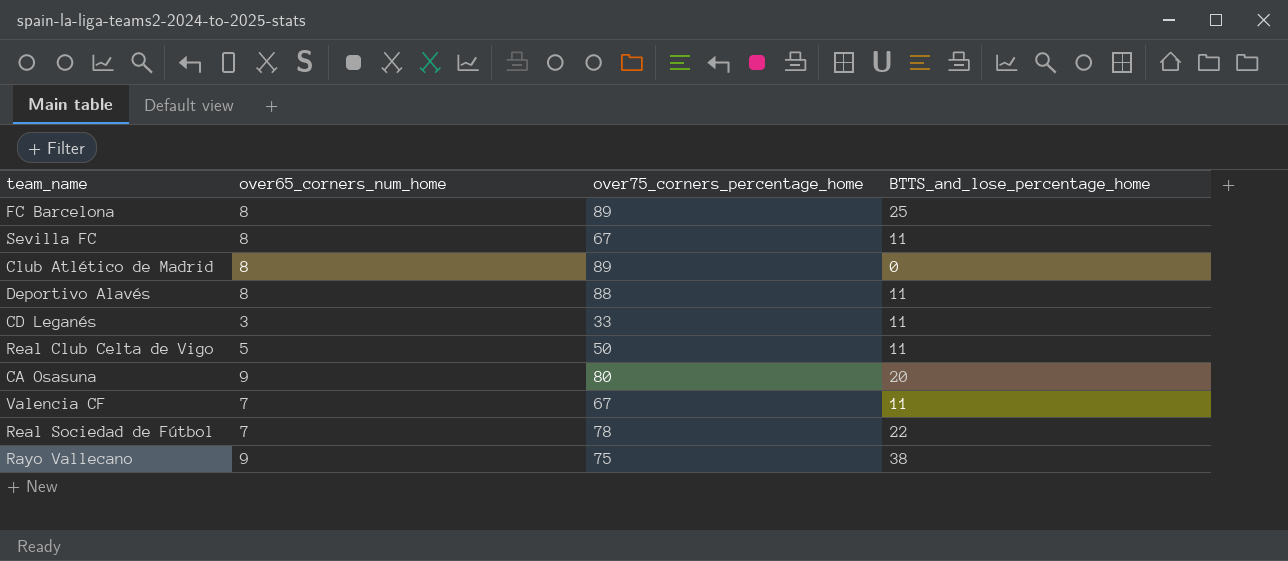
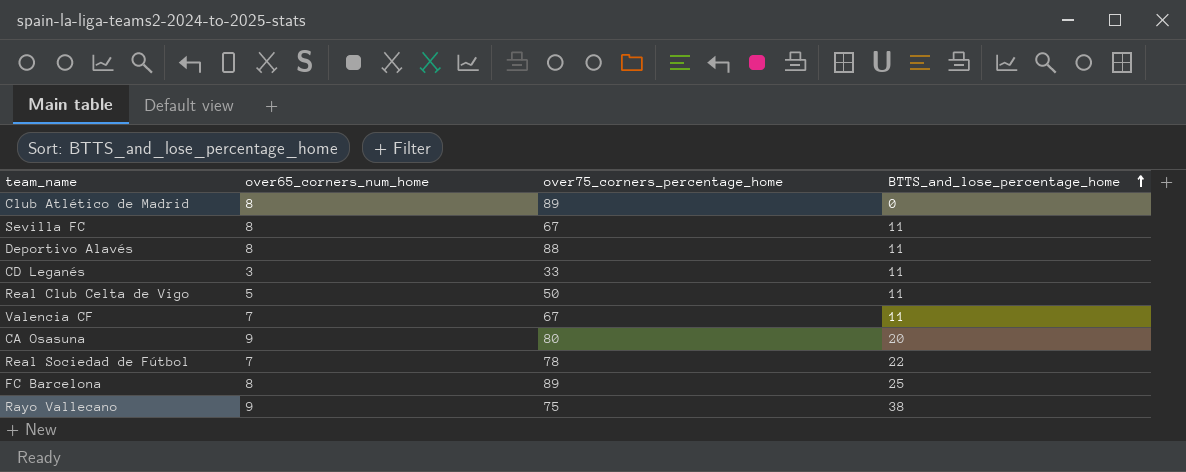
row order: none -> BTTS_and_lose_percentage_home ascending

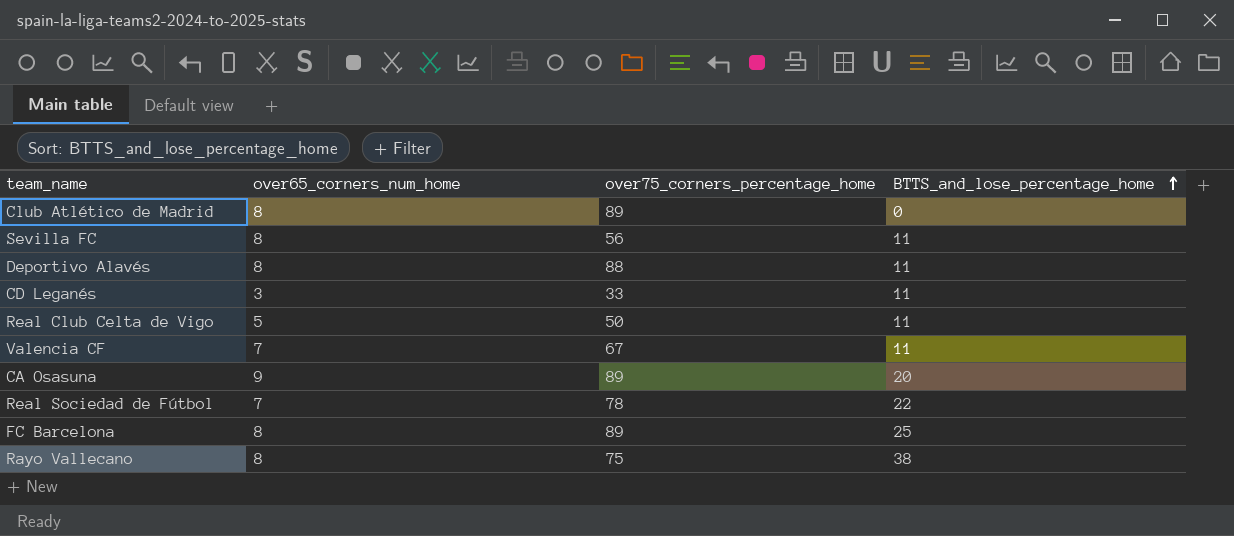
Sevilla FC | over75_corners_percentage_home: 67 -> 56
CA Osasuna | over75_corners_percentage_home: 80 -> 89
Rayo Vallecano | over65_corners_num_home: 9 -> 8

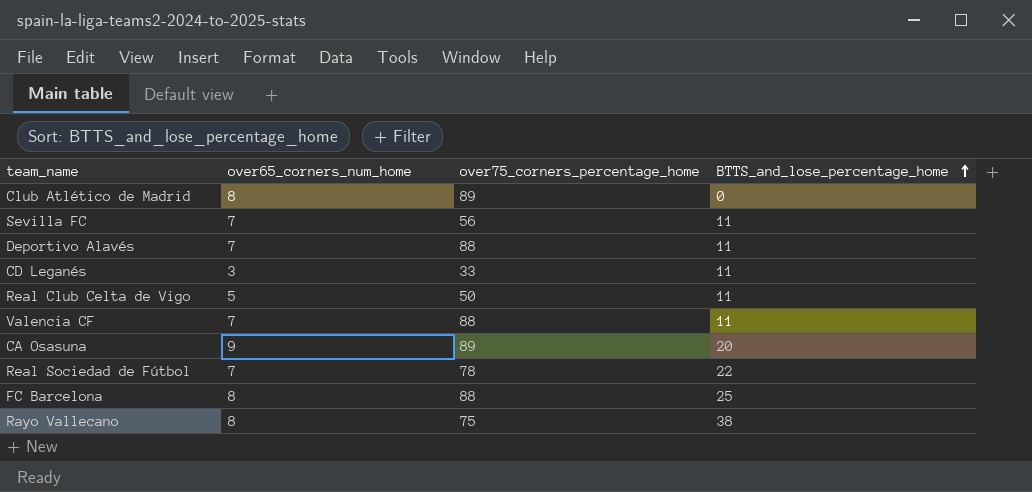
Sevilla FC | over65_corners_num_home: 8 -> 7
Deportivo Alavés | over65_corners_num_home: 8 -> 7
Valencia CF | over75_corners_percentage_home: 67 -> 88
FC Barcelona | over75_corners_percentage_home: 89 -> 88

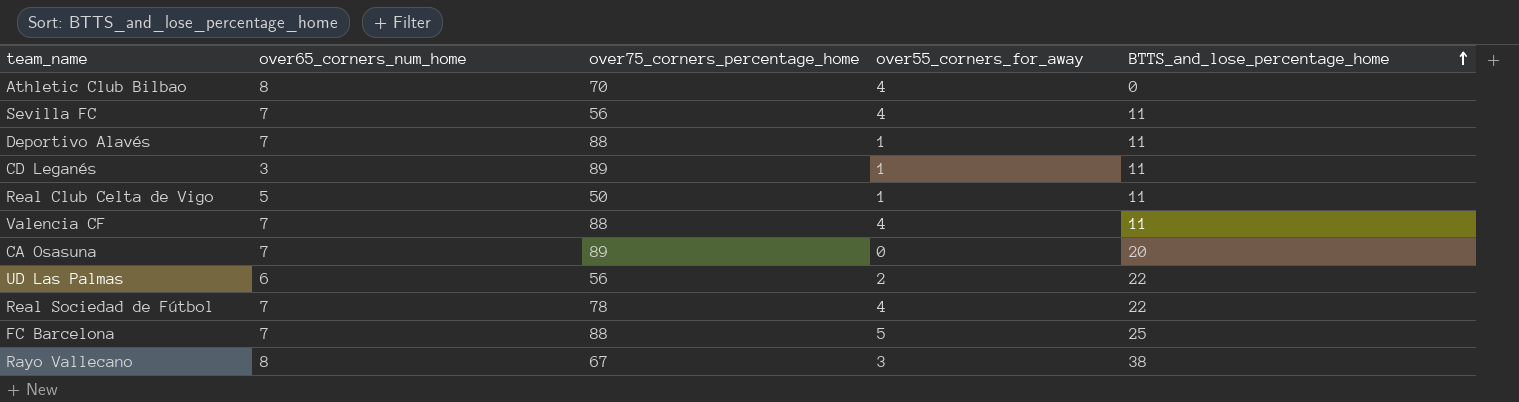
column over55_corners_for_away | position: none -> 4
row Club Atlético de Madrid: 8 | 89 | 0 -> none
row Athletic Club Bilbao: none -> 8 | 70 | 4 | 0
CD Leganés | over75_corners_percentage_home: 33 -> 89
CA Osasuna | over65_corners_num_home: 9 -> 7
row UD Las Palmas: none -> 6 | 56 | 2 | 22
FC Barcelona | over65_corners_num_home: 8 -> 7
Rayo Vallecano | over75_corners_percentage_home: 75 -> 67

